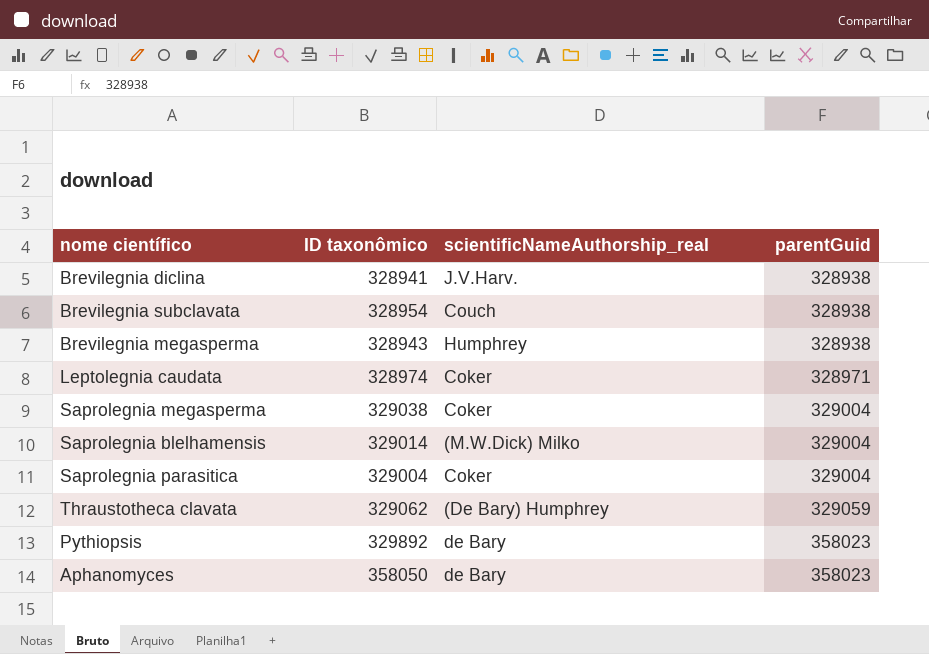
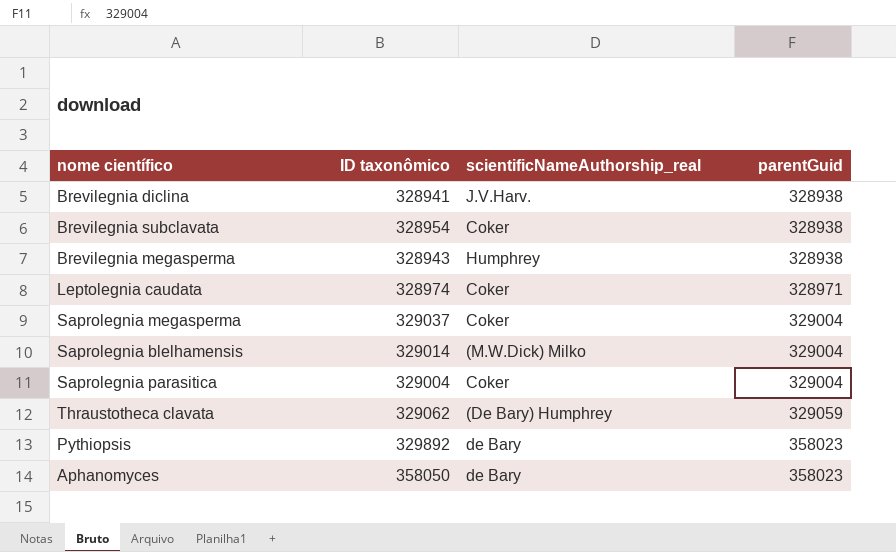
Brevilegnia subclavata | scientificNameAuthorship_real: Couch -> Coker
Saprolegnia megasperma | ID taxonômico: 329038 -> 329037

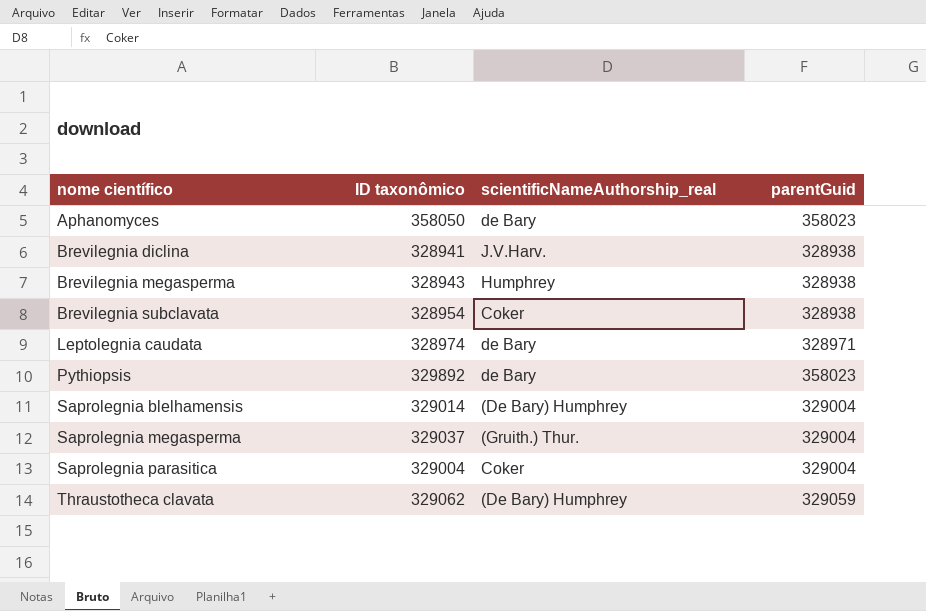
row order: parentGuid ascending -> nome científico ascending
Leptolegnia caudata | scientificNameAuthorship_real: Coker -> de Bary
Saprolegnia blelhamensis | scientificNameAuthorship_real: (M.W.Dick) Milko -> (De Bary) Humphrey
Saprolegnia megasperma | scientificNameAuthorship_real: Coker -> (Gruith.) Thur.

